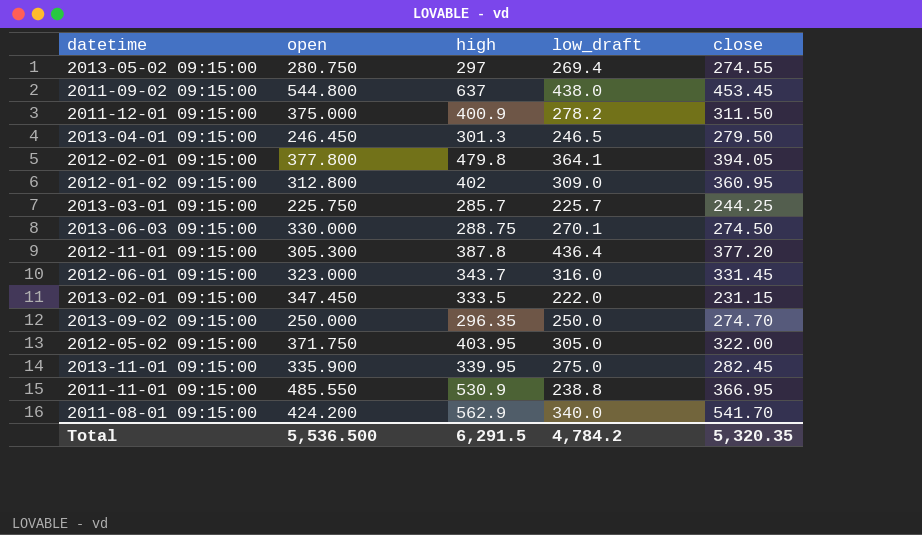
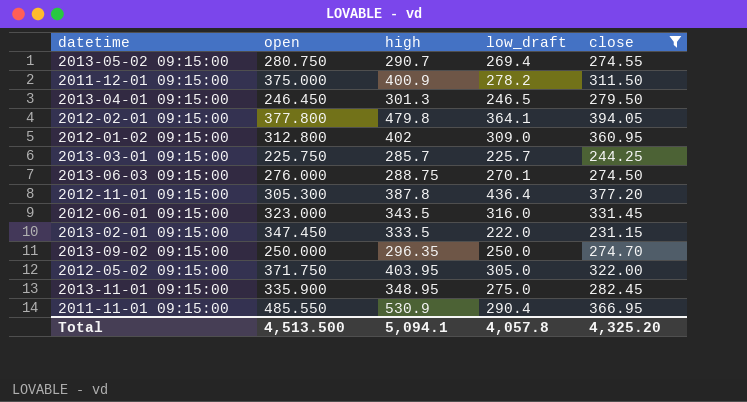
filter: none -> close <= 394.05
2013-05-02 09:15:00 | high: 297 -> 290.7
2013-06-03 09:15:00 | open: 330.000 -> 276.000
2012-06-01 09:15:00 | high: 343.7 -> 343.5
2013-11-01 09:15:00 | high: 339.95 -> 348.95
2011-11-01 09:15:00 | low_draft: 238.8 -> 290.4
Total | open: 5,536.500 -> 4,513.500
Total | high: 6,291.5 -> 5,094.1
Total | low_draft: 4,784.2 -> 4,057.8
Total | close: 5,320.35 -> 4,325.20

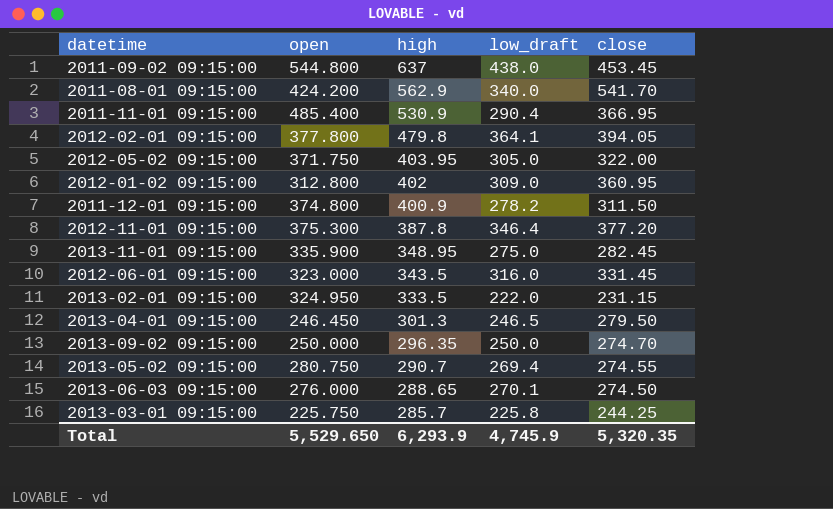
filter: close <= 394.05 -> none
row order: none -> high descending
2011-11-01 09:15:00 | open: 485.550 -> 485.400
2011-12-01 09:15:00 | open: 375.000 -> 374.800
2012-11-01 09:15:00 | open: 305.300 -> 375.300
2012-11-01 09:15:00 | low_draft: 436.4 -> 346.4
2013-02-01 09:15:00 | open: 347.450 -> 324.950
2013-06-03 09:15:00 | high: 288.75 -> 288.65
2013-03-01 09:15:00 | low_draft: 225.7 -> 225.8
Total | open: 4,513.500 -> 5,529.650
Total | high: 5,094.1 -> 6,293.9
Total | low_draft: 4,057.8 -> 4,745.9
Total | close: 4,325.20 -> 5,320.35

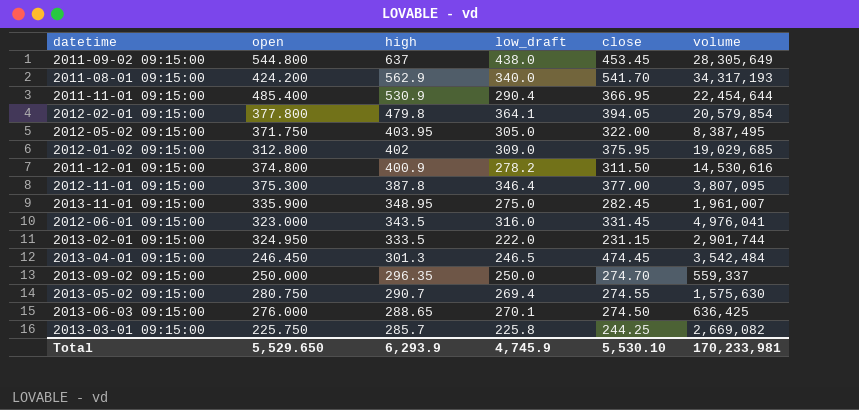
column volume | position: none -> 6
2012-01-02 09:15:00 | close: 360.95 -> 375.95
2012-11-01 09:15:00 | close: 377.20 -> 377.00
2013-04-01 09:15:00 | close: 279.50 -> 474.45
Total | close: 5,320.35 -> 5,530.10

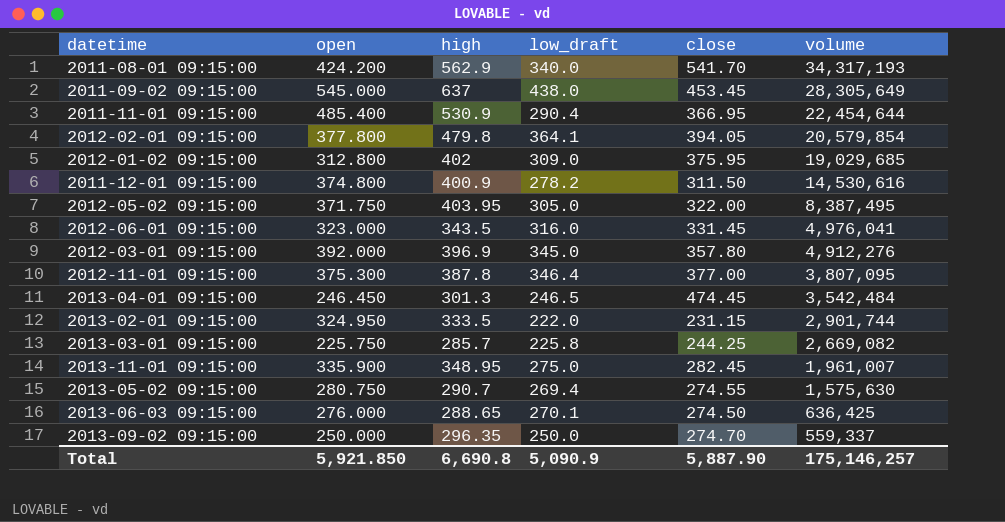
row order: high descending -> volume descending
2011-09-02 09:15:00 | open: 544.800 -> 545.000
row 2012-03-01 09:15:00: none -> 392.000 | 396.9 | 345.0 | 357.80 | 4,912,276
Total | open: 5,529.650 -> 5,921.850
Total | high: 6,293.9 -> 6,690.8
Total | low_draft: 4,745.9 -> 5,090.9
Total | close: 5,530.10 -> 5,887.90
Total | volume: 170,233,981 -> 175,146,257

